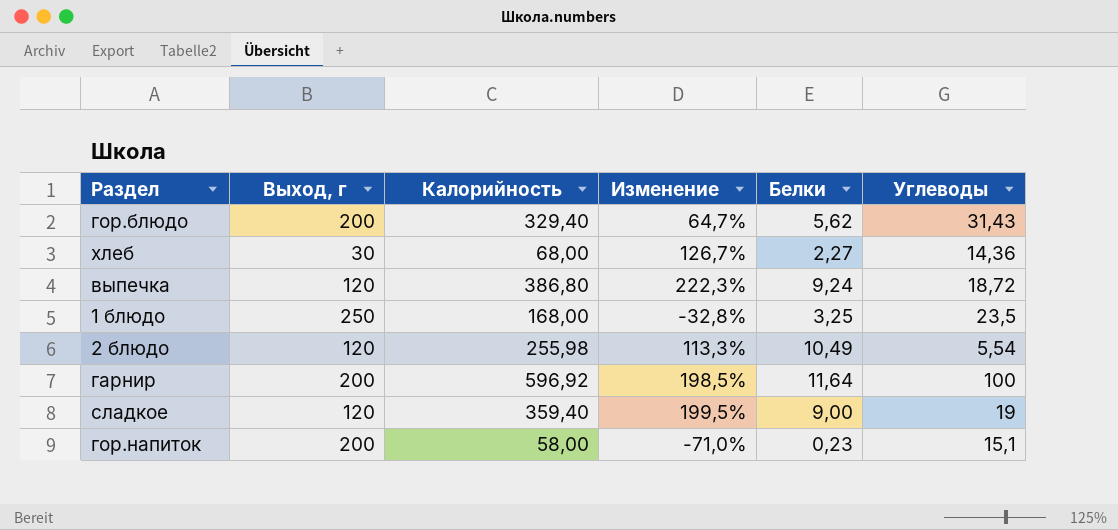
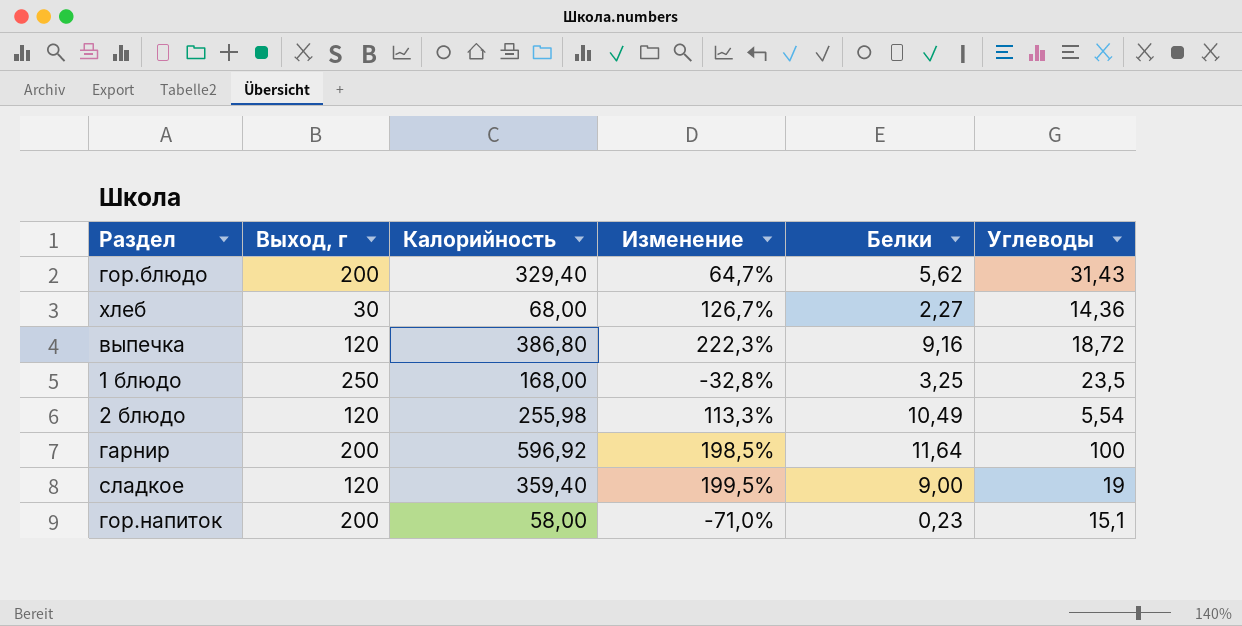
выпечка | Белки: 9,24 -> 9,16

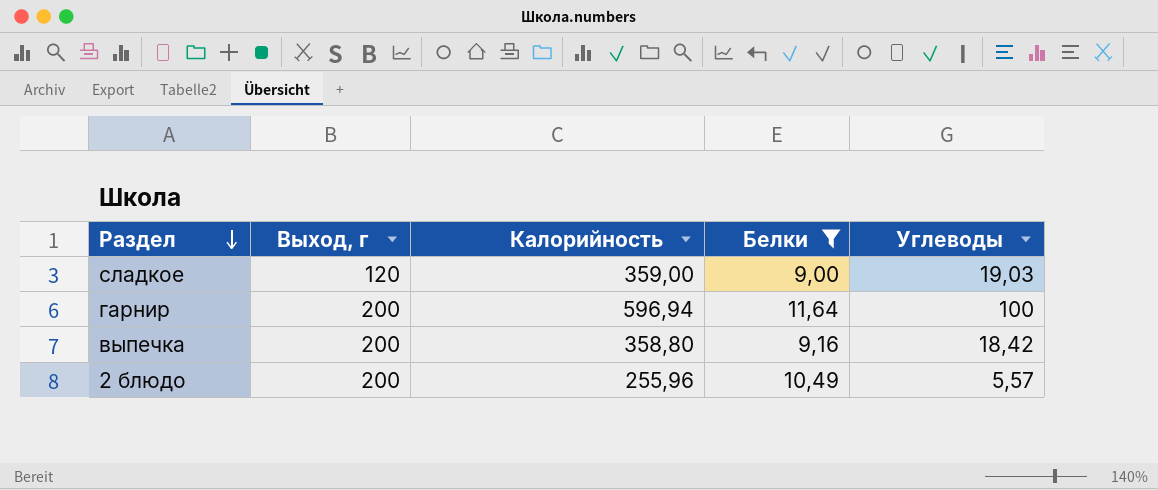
filter: none -> Белки >= 9,00
row order: none -> Раздел descending
column Изменение | formula: ([Калорийность] - [Выход, г]) / [Выход, г] -> none
сладкое | Калорийность: 359,40 -> 359,00
сладкое | Углеводы: 19 -> 19,03
гарнир | Калорийность: 596,92 -> 596,94
выпечка | Выход, г: 120 -> 200
выпечка | Калорийность: 386,80 -> 358,80
выпечка | Углеводы: 18,72 -> 18,42
2 блюдо | Выход, г: 120 -> 200
2 блюдо | Калорийность: 255,98 -> 255,96
2 блюдо | Углеводы: 5,54 -> 5,57

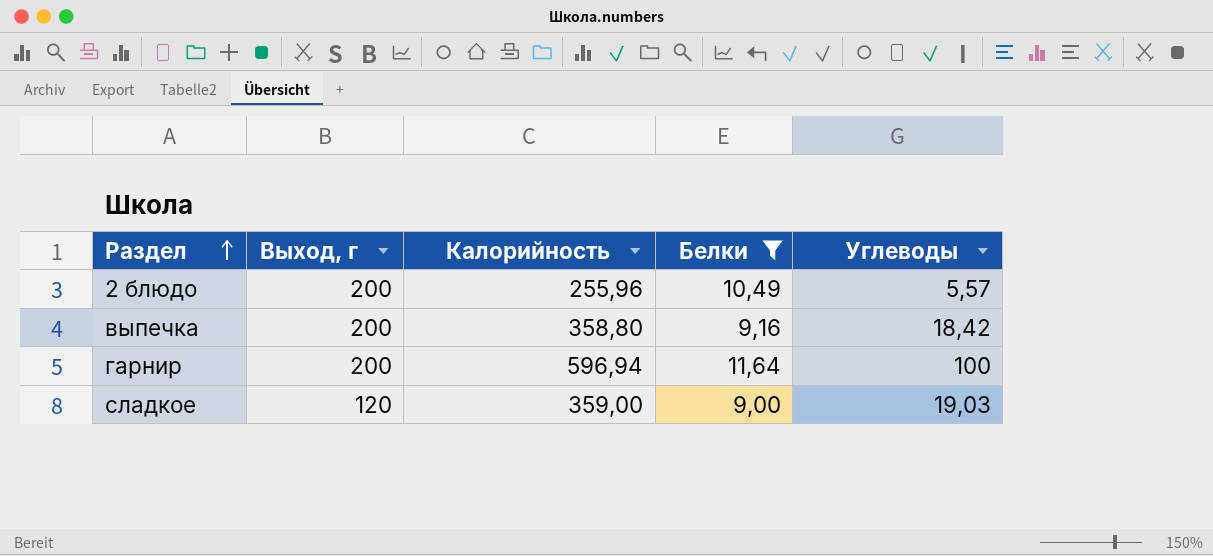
row order: Раздел descending -> Раздел ascending

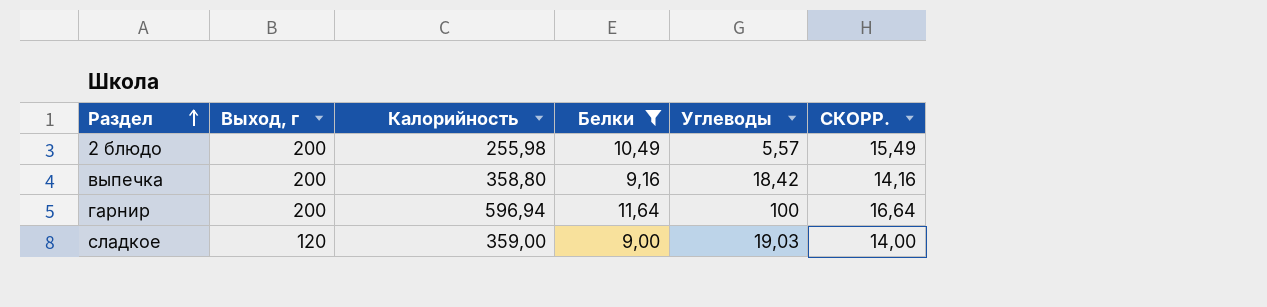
column СКОРР. | formula: none -> [Белки] + 5
2 блюдо | Калорийность: 255,96 -> 255,98

